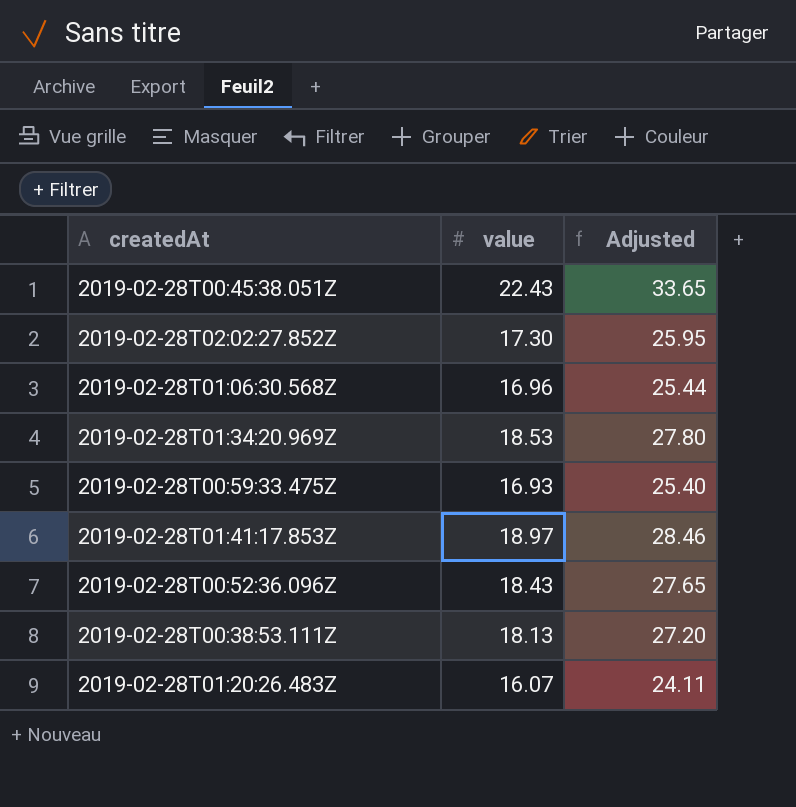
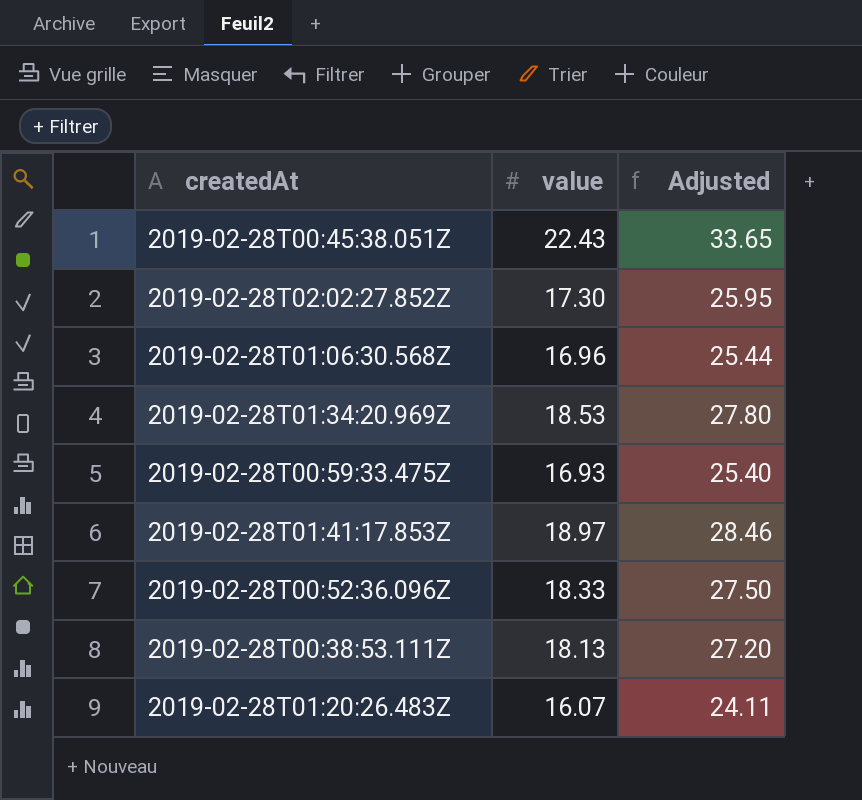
2019-02-28T00:52:36.096Z | value: 18.43 -> 18.33
2019-02-28T00:52:36.096Z | Adjusted: 27.65 -> 27.50

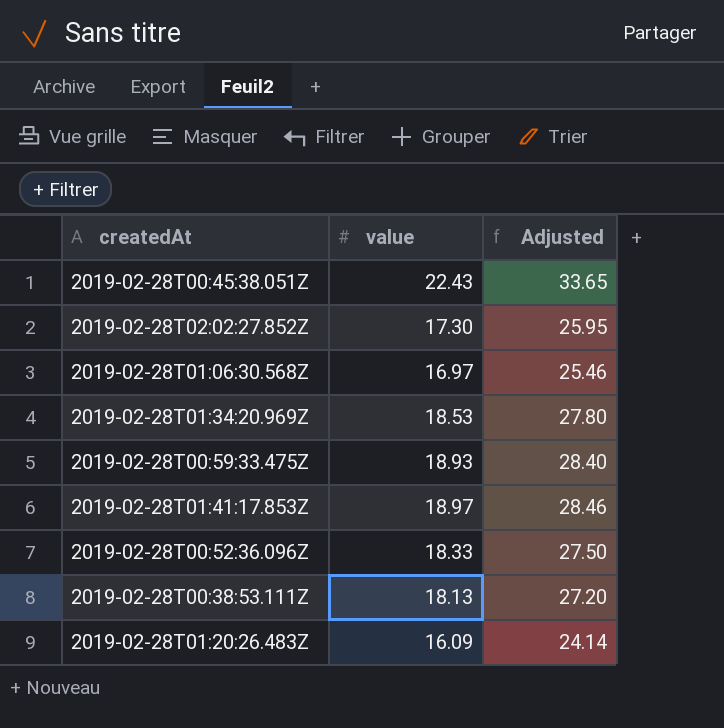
2019-02-28T01:06:30.568Z | value: 16.96 -> 16.97
2019-02-28T01:06:30.568Z | Adjusted: 25.44 -> 25.46
2019-02-28T00:59:33.475Z | value: 16.93 -> 18.93
2019-02-28T00:59:33.475Z | Adjusted: 25.40 -> 28.40
2019-02-28T01:20:26.483Z | value: 16.07 -> 16.09
2019-02-28T01:20:26.483Z | Adjusted: 24.11 -> 24.14

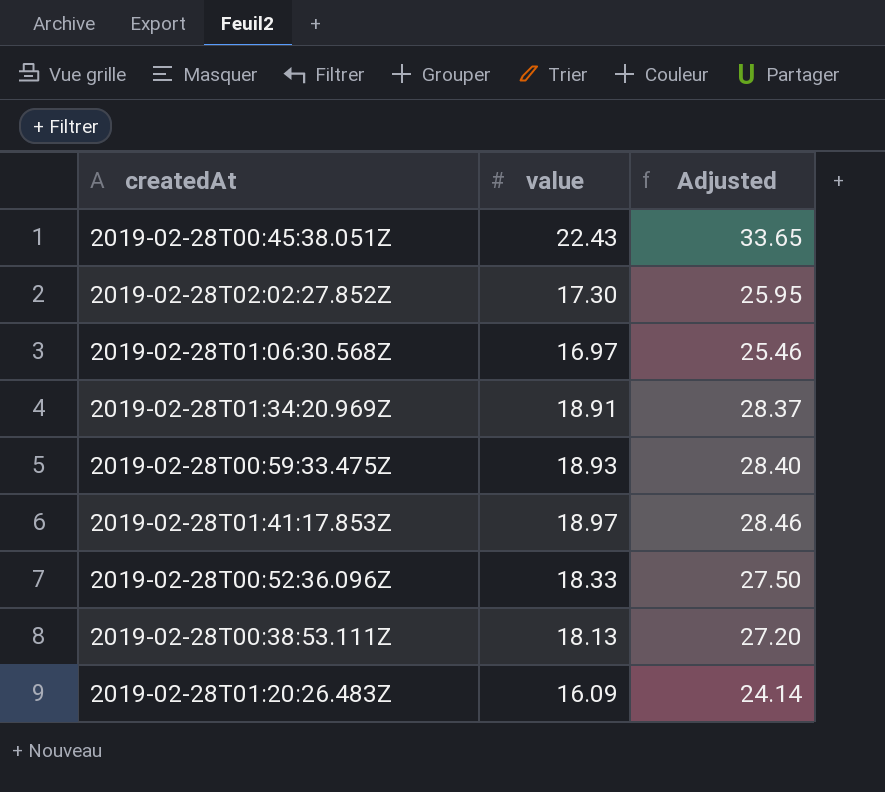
2019-02-28T01:34:20.969Z | value: 18.53 -> 18.91
2019-02-28T01:34:20.969Z | Adjusted: 27.80 -> 28.37

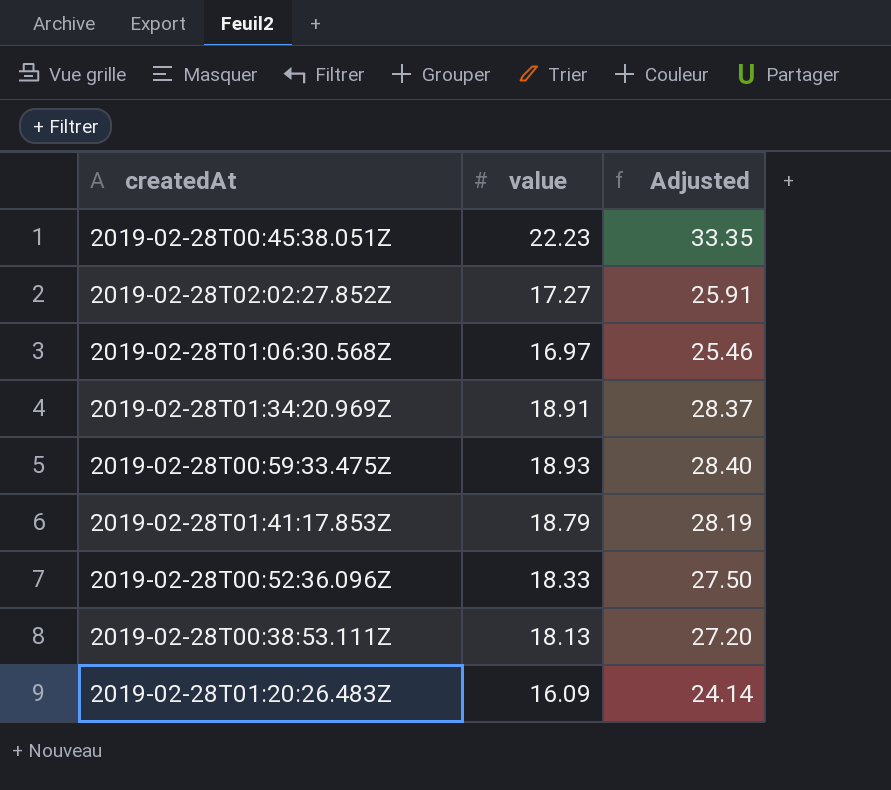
2019-02-28T00:45:38.051Z | value: 22.43 -> 22.23
2019-02-28T00:45:38.051Z | Adjusted: 33.65 -> 33.35
2019-02-28T02:02:27.852Z | value: 17.30 -> 17.27
2019-02-28T02:02:27.852Z | Adjusted: 25.95 -> 25.91
2019-02-28T01:41:17.853Z | value: 18.97 -> 18.79
2019-02-28T01:41:17.853Z | Adjusted: 28.46 -> 28.19

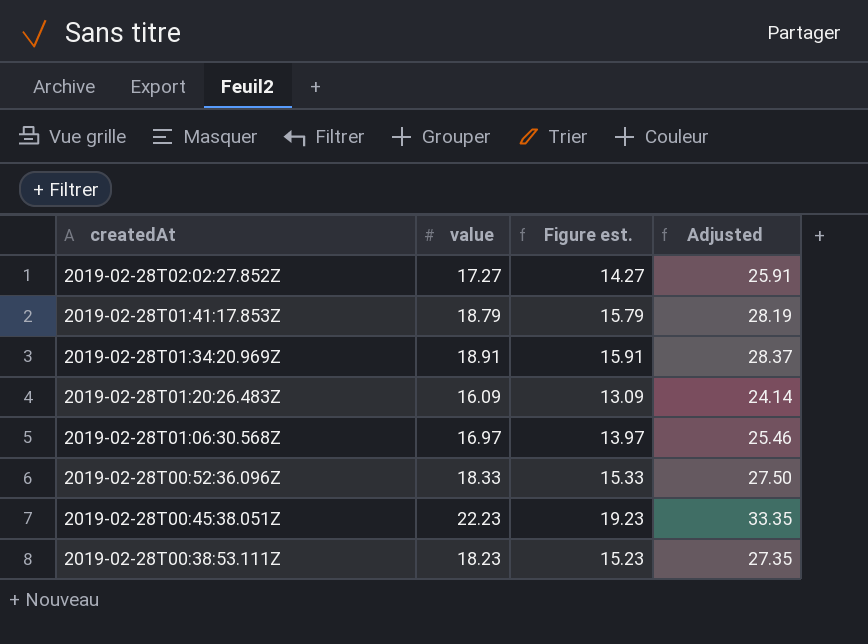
row order: none -> createdAt descending
column Figure est. | formula: none -> [value] - 3
row 2019-02-28T00:59:33.475Z: 18.93 | 28.40 -> none
2019-02-28T00:38:53.111Z | value: 18.13 -> 18.23
2019-02-28T00:38:53.111Z | Adjusted: 27.20 -> 27.35

